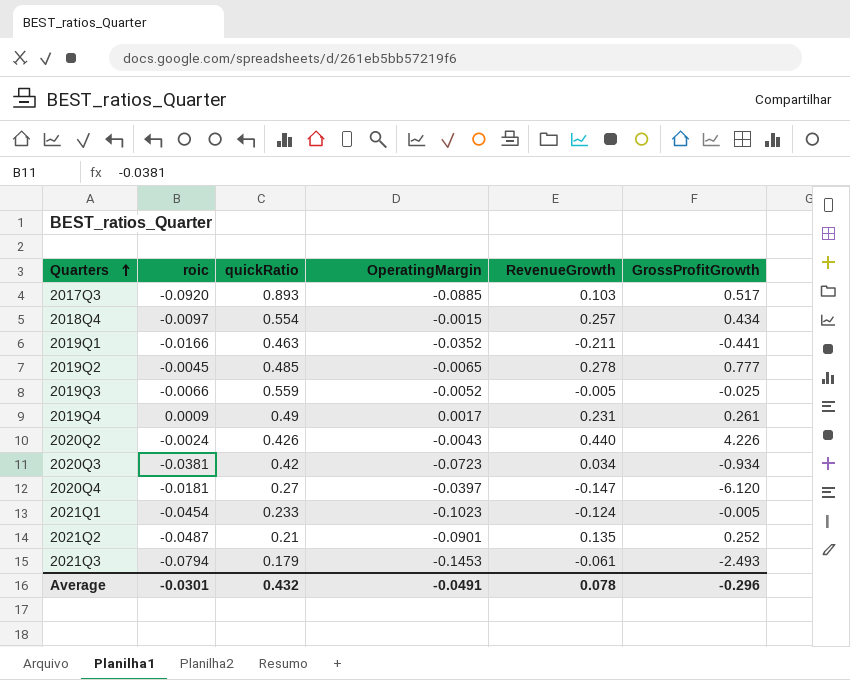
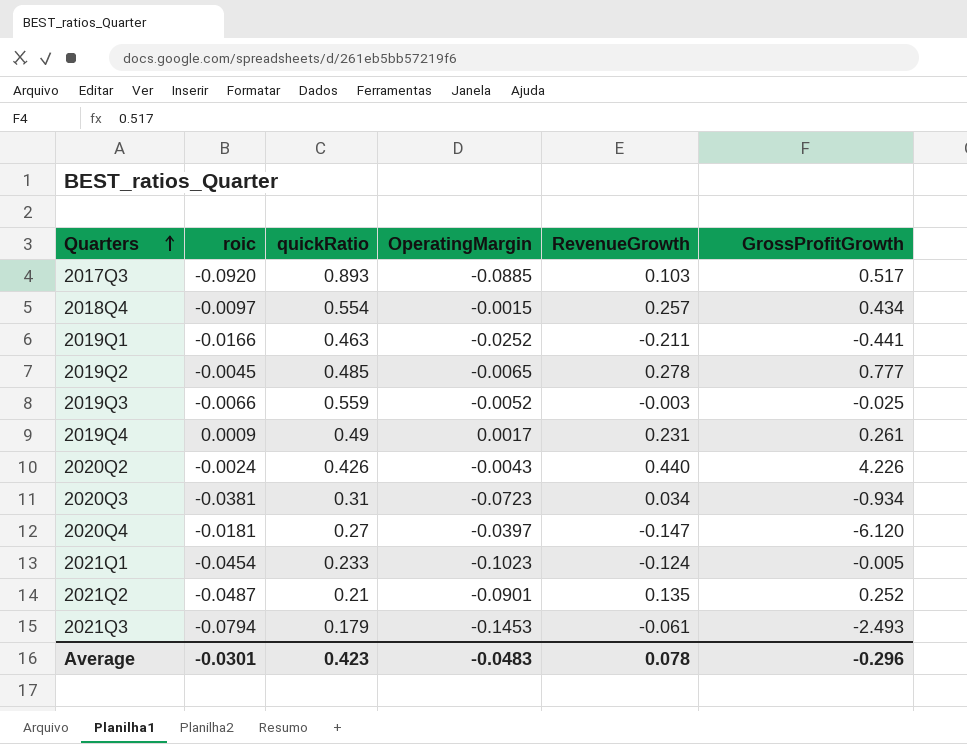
2019Q1 | OperatingMargin: -0.0352 -> -0.0252
2019Q3 | RevenueGrowth: -0.005 -> -0.003
2020Q3 | quickRatio: 0.42 -> 0.31
Average | quickRatio: 0.432 -> 0.423
Average | OperatingMargin: -0.0491 -> -0.0483

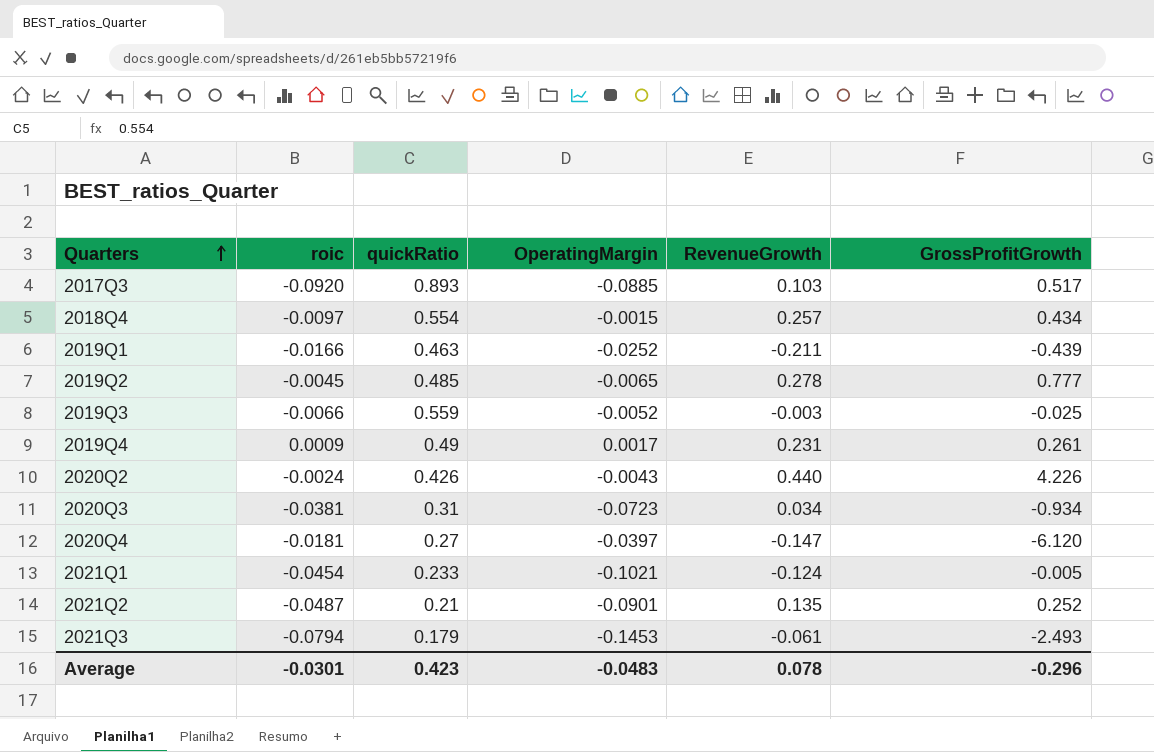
2019Q1 | GrossProfitGrowth: -0.441 -> -0.439
2021Q1 | OperatingMargin: -0.1023 -> -0.1021

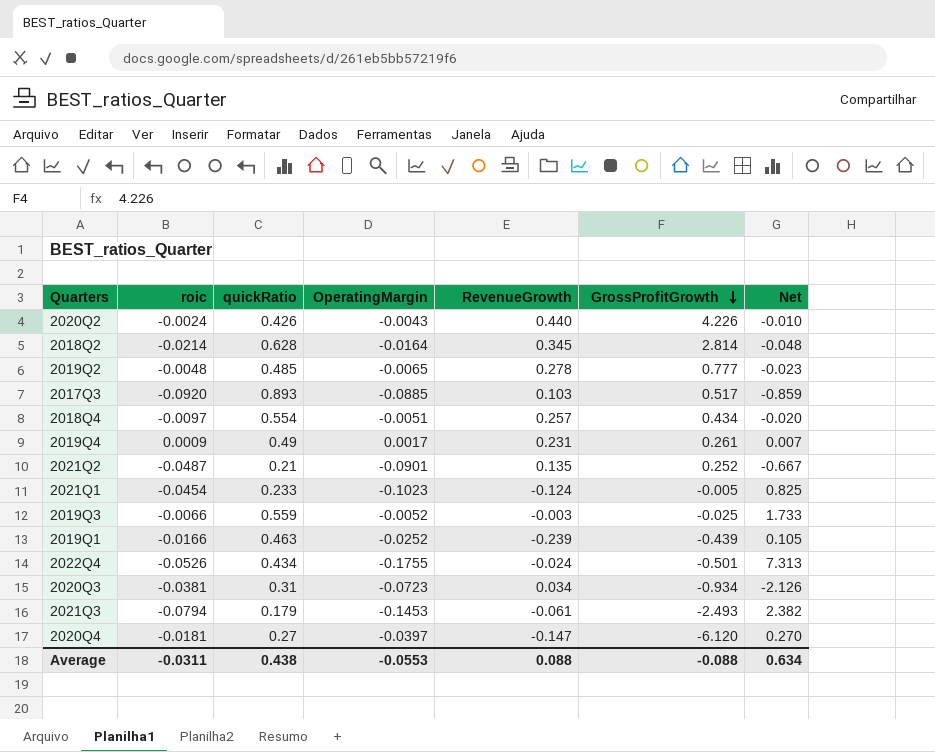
row order: Quarters ascending -> GrossProfitGrowth descending
column Net | formula: none -> [OperatingMargin] / [RevenueGrowth]
row 2018Q2: none -> -0.0214 | 0.628 | -0.0164 | 0.345 | 2.814 | -0.048
2019Q2 | roic: -0.0045 -> -0.0048
2018Q4 | OperatingMargin: -0.0015 -> -0.0051
2021Q1 | OperatingMargin: -0.1021 -> -0.1023
2019Q1 | RevenueGrowth: -0.211 -> -0.239
row 2022Q4: none -> -0.0526 | 0.434 | -0.1755 | -0.024 | -0.501 | 7.313
Average | roic: -0.0301 -> -0.0311
Average | quickRatio: 0.423 -> 0.438
Average | OperatingMargin: -0.0483 -> -0.0553
Average | RevenueGrowth: 0.078 -> 0.088
Average | GrossProfitGrowth: -0.296 -> -0.088

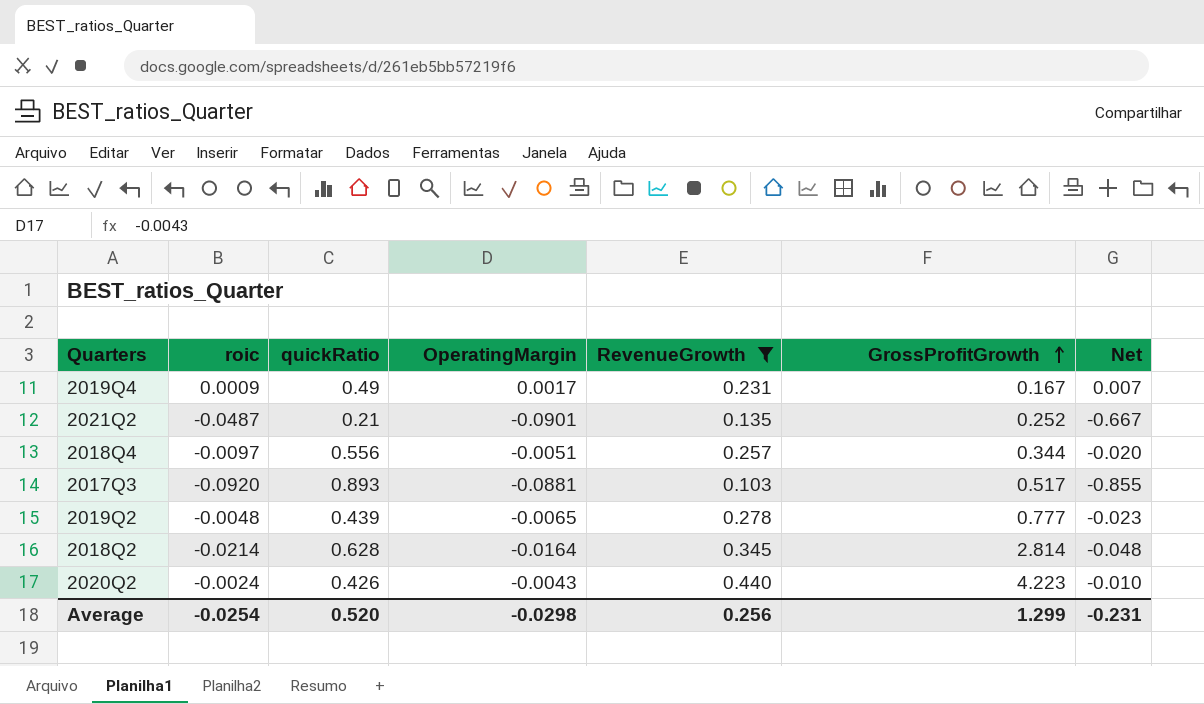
filter: none -> RevenueGrowth >= 0.103
row order: GrossProfitGrowth descending -> GrossProfitGrowth ascending
2019Q4 | GrossProfitGrowth: 0.261 -> 0.167
2018Q4 | quickRatio: 0.554 -> 0.556
2018Q4 | GrossProfitGrowth: 0.434 -> 0.344
2017Q3 | OperatingMargin: -0.0885 -> -0.0881
2017Q3 | Net: -0.859 -> -0.855
2019Q2 | quickRatio: 0.485 -> 0.439
2020Q2 | GrossProfitGrowth: 4.226 -> 4.223
Average | roic: -0.0311 -> -0.0254
Average | quickRatio: 0.438 -> 0.520
Average | OperatingMargin: -0.0553 -> -0.0298
Average | RevenueGrowth: 0.088 -> 0.256
Average | GrossProfitGrowth: -0.088 -> 1.299
Average | Net: 0.634 -> -0.231

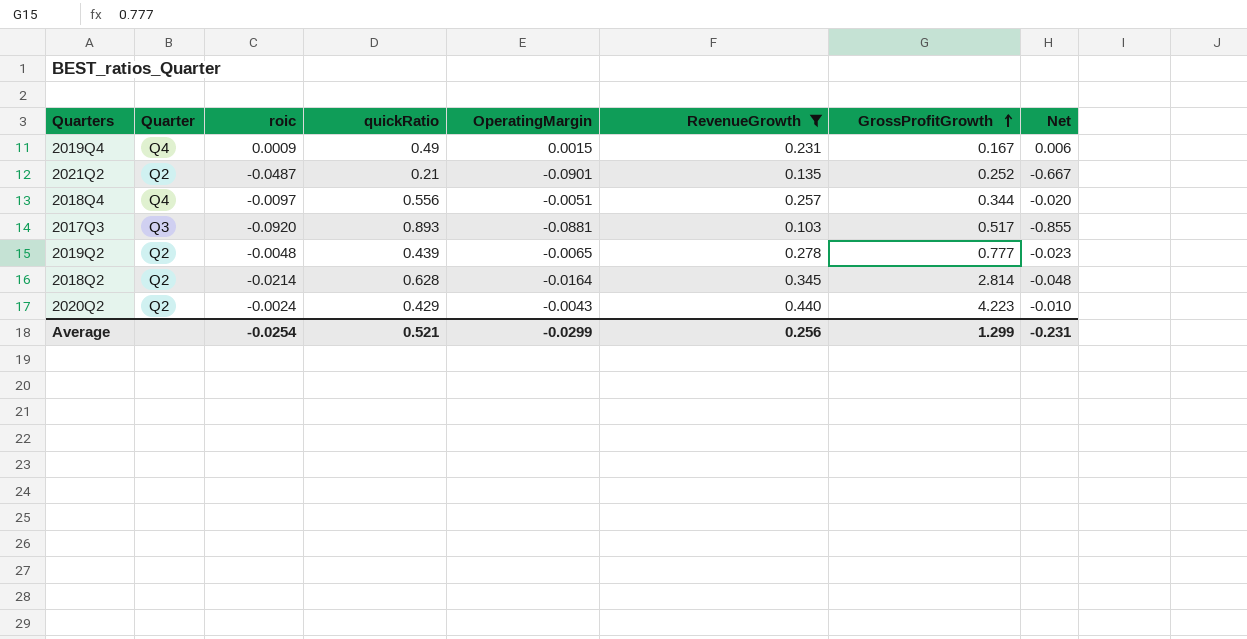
column Quarter | position: none -> 2
2019Q4 | OperatingMargin: 0.0017 -> 0.0015
2019Q4 | Net: 0.007 -> 0.006
2020Q2 | quickRatio: 0.426 -> 0.429
Average | quickRatio: 0.520 -> 0.521
Average | OperatingMargin: -0.0298 -> -0.0299

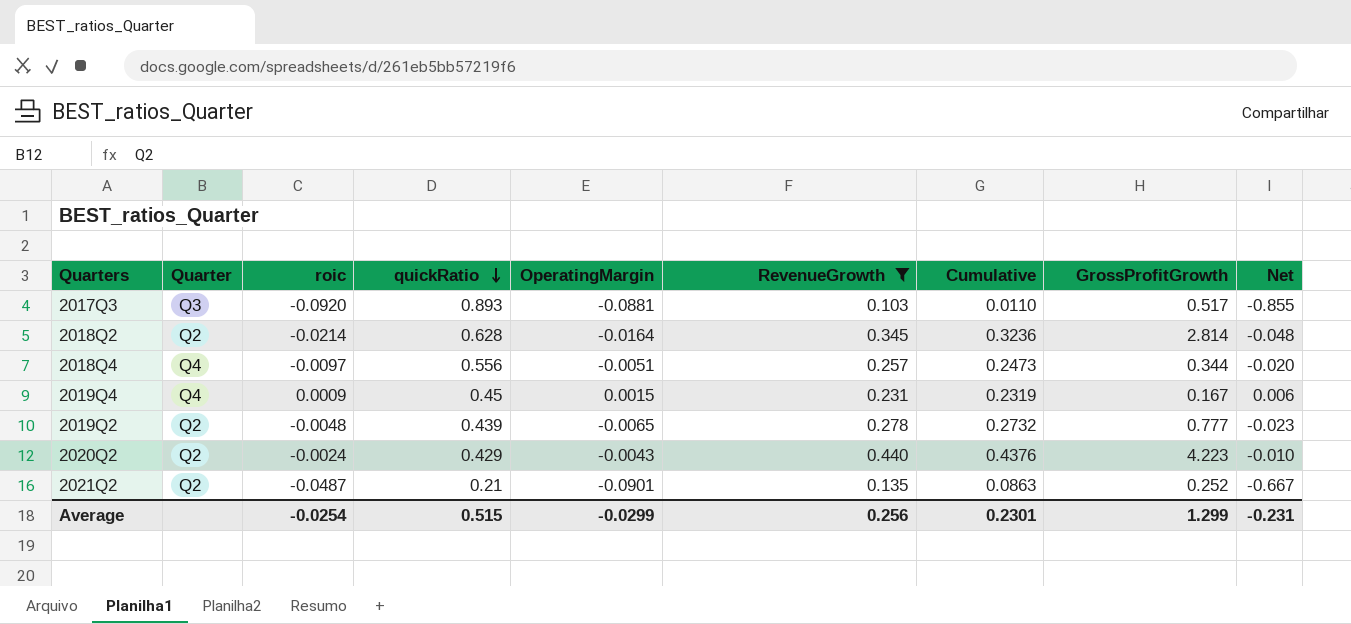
row order: GrossProfitGrowth ascending -> quickRatio descending
column Cumulative | formula: none -> [roic] + [RevenueGrowth]
2019Q4 | quickRatio: 0.49 -> 0.45
Average | quickRatio: 0.521 -> 0.515

